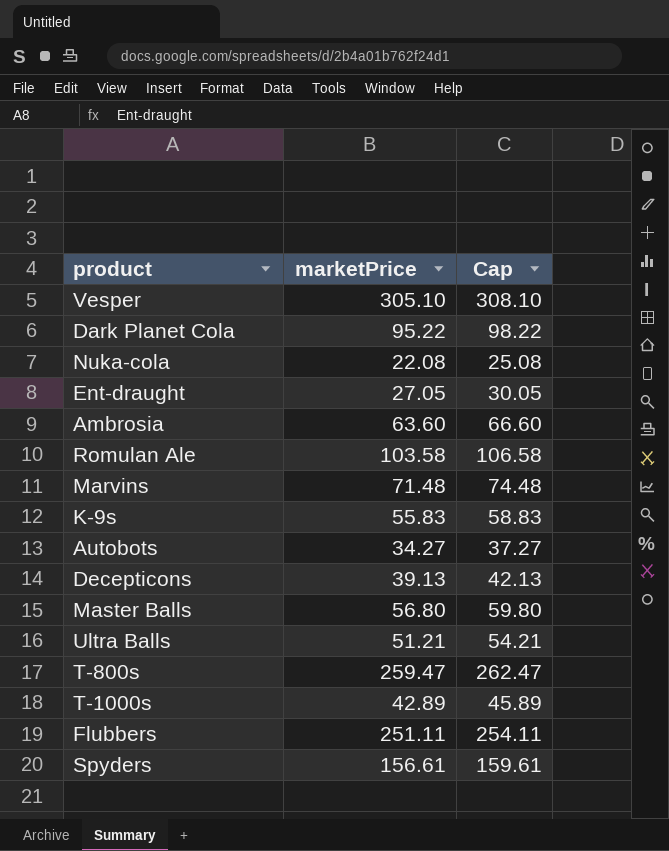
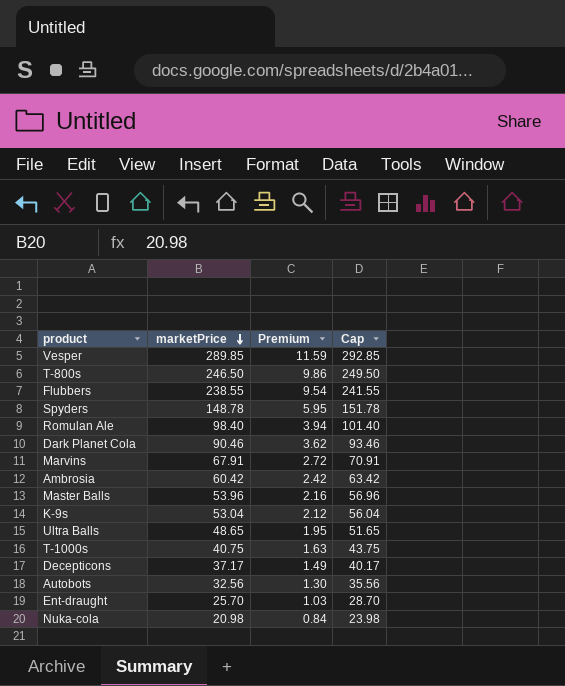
row order: none -> marketPrice descending
column Premium | formula: none -> [marketPrice] * 0.04
Vesper | marketPrice: 305.10 -> 289.85
Vesper | Cap: 308.10 -> 292.85
T-800s | marketPrice: 259.47 -> 246.50
T-800s | Cap: 262.47 -> 249.50
Flubbers | marketPrice: 251.11 -> 238.55
Flubbers | Cap: 254.11 -> 241.55
Spyders | marketPrice: 156.61 -> 148.78
Spyders | Cap: 159.61 -> 151.78
Romulan Ale | marketPrice: 103.58 -> 98.40
Romulan Ale | Cap: 106.58 -> 101.40
Dark Planet Cola | marketPrice: 95.22 -> 90.46
Dark Planet Cola | Cap: 98.22 -> 93.46
Marvins | marketPrice: 71.48 -> 67.91
Marvins | Cap: 74.48 -> 70.91
Ambrosia | marketPrice: 63.60 -> 60.42
Ambrosia | Cap: 66.60 -> 63.42
Master Balls | marketPrice: 56.80 -> 53.96
Master Balls | Cap: 59.80 -> 56.96
K-9s | marketPrice: 55.83 -> 53.04
K-9s | Cap: 58.83 -> 56.04
Ultra Balls | marketPrice: 51.21 -> 48.65
Ultra Balls | Cap: 54.21 -> 51.65
T-1000s | marketPrice: 42.89 -> 40.75
T-1000s | Cap: 45.89 -> 43.75
Decepticons | marketPrice: 39.13 -> 37.17
Decepticons | Cap: 42.13 -> 40.17
Autobots | marketPrice: 34.27 -> 32.56
Autobots | Cap: 37.27 -> 35.56
Ent-draught | marketPrice: 27.05 -> 25.70
Ent-draught | Cap: 30.05 -> 28.70
Nuka-cola | marketPrice: 22.08 -> 20.98
Nuka-cola | Cap: 25.08 -> 23.98

